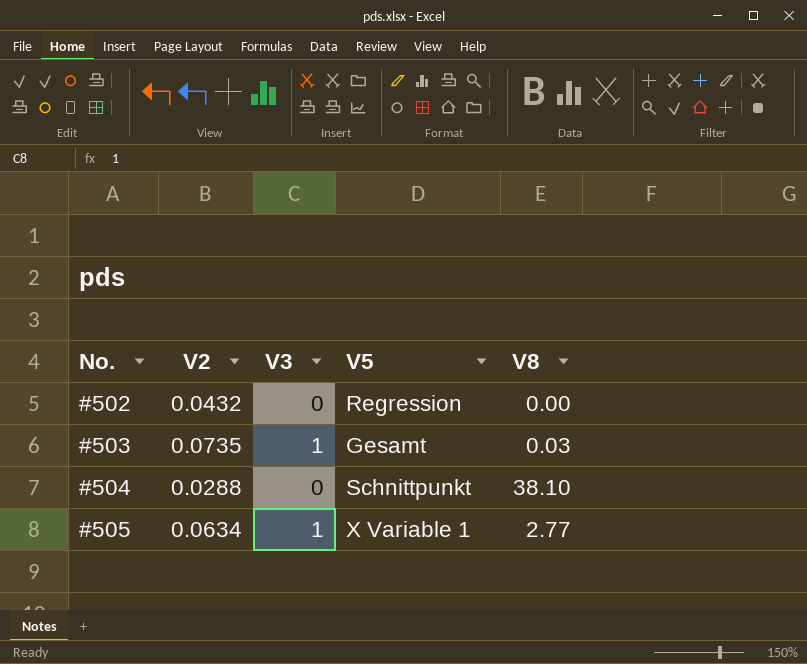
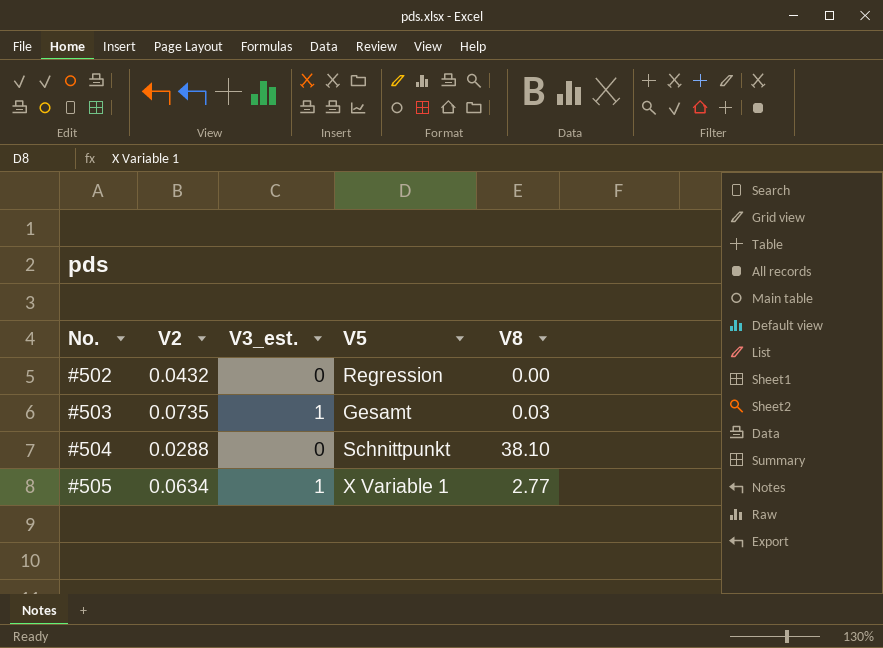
column name: V3 -> V3_est.

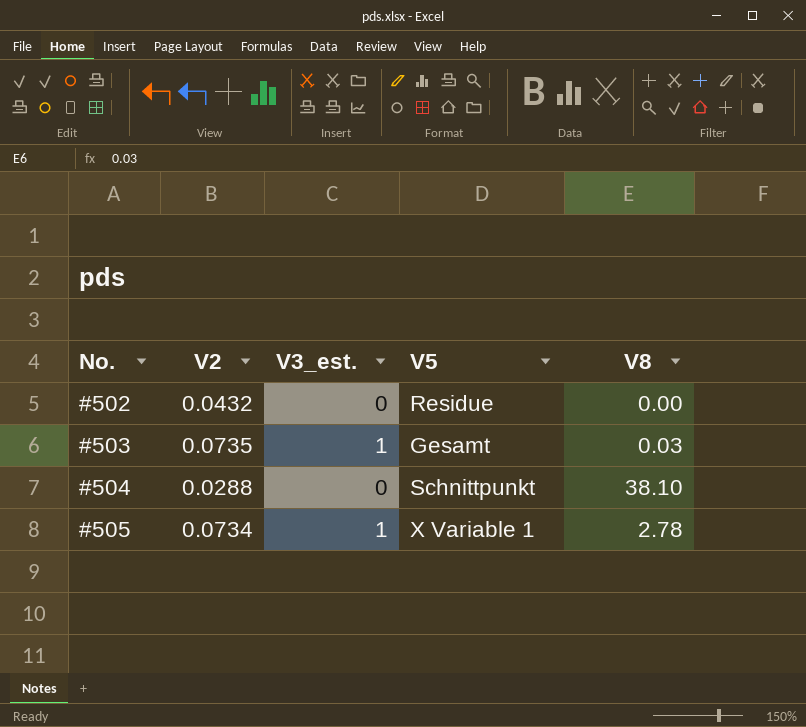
#502 | V5: Regression -> Residue
#505 | V2: 0.0634 -> 0.0734
#505 | V8: 2.77 -> 2.78

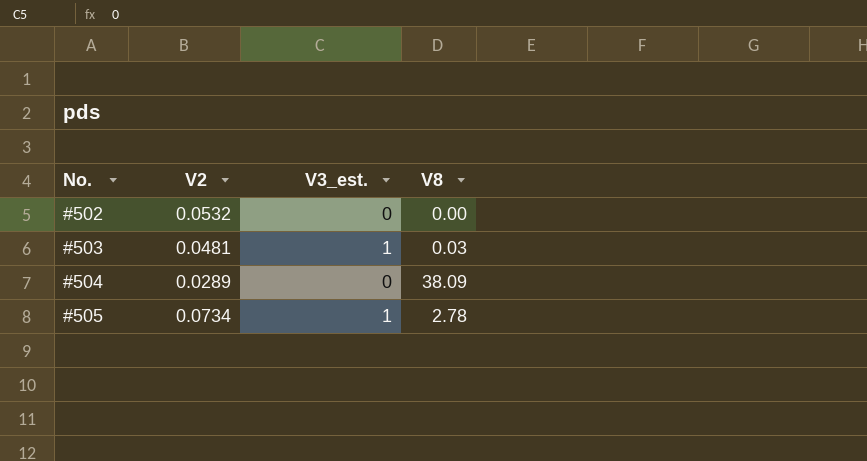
column V5 | position: 4 -> none
#502 | V2: 0.0432 -> 0.0532
#503 | V2: 0.0735 -> 0.0481
#504 | V2: 0.0288 -> 0.0289
#504 | V8: 38.10 -> 38.09

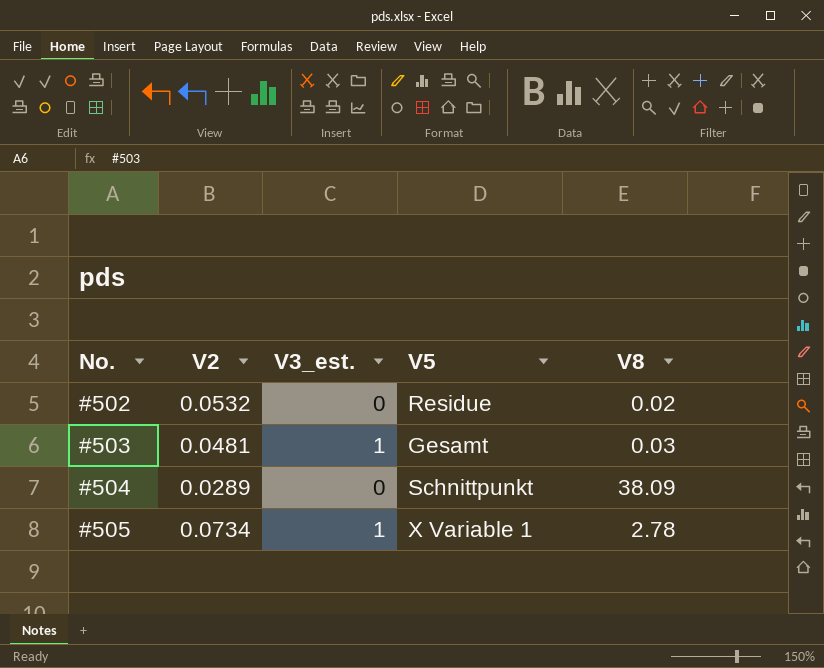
column V5 | position: none -> 4
#502 | V8: 0.00 -> 0.02

